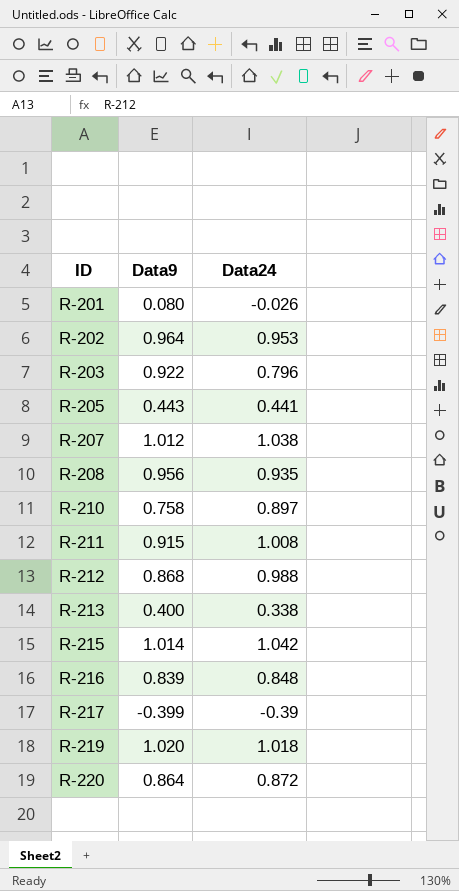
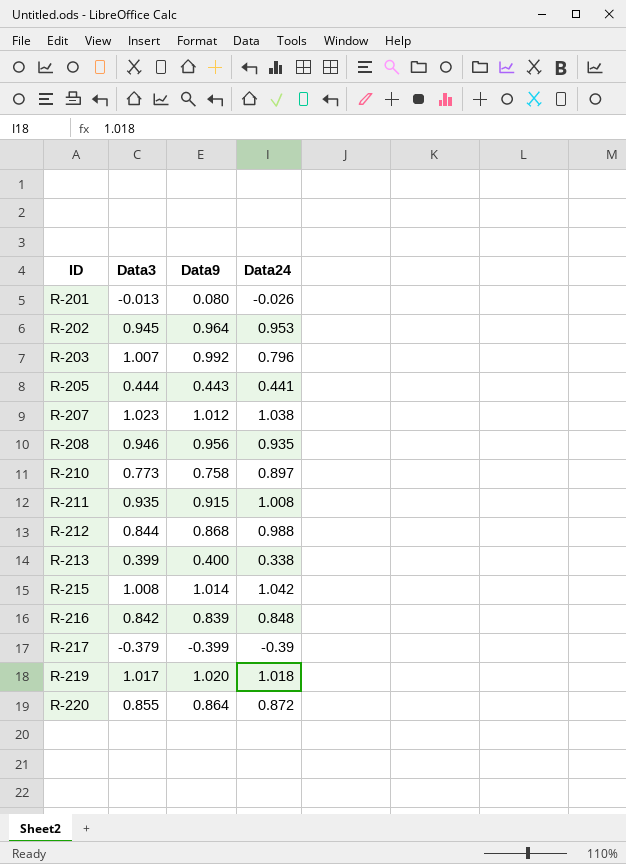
column Data3 | position: none -> 2
R-203 | Data9: 0.922 -> 0.992

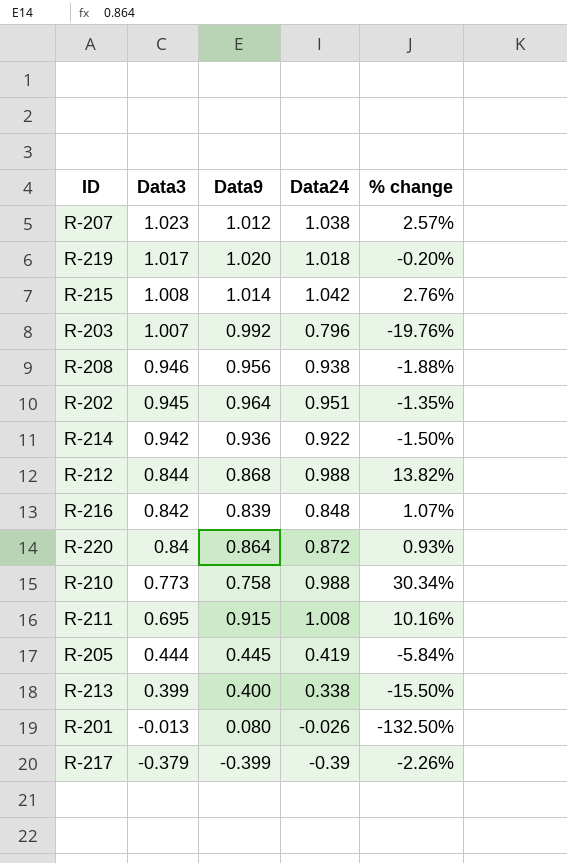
row order: ID ascending -> Data3 descending
column % change | formula: none -> ([Data24] - [Data9]) / [Data9]
R-208 | Data24: 0.935 -> 0.938
R-202 | Data24: 0.953 -> 0.951
row R-214: none -> 0.942 | 0.936 | 0.922 | -1.50%
R-220 | Data3: 0.855 -> 0.84
R-210 | Data24: 0.897 -> 0.988
R-211 | Data3: 0.935 -> 0.695
R-205 | Data9: 0.443 -> 0.445
R-205 | Data24: 0.441 -> 0.419

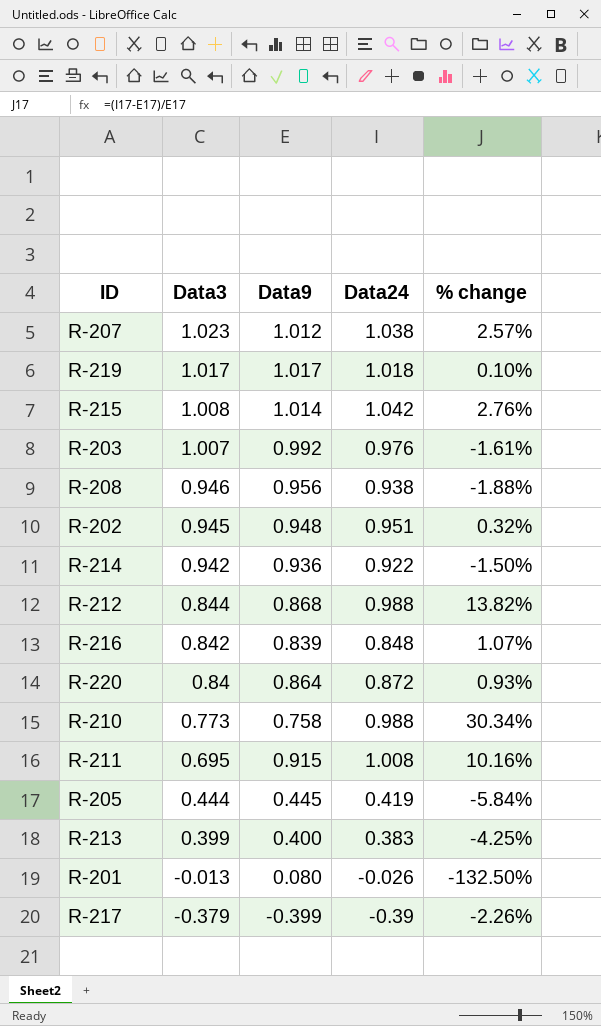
R-219 | Data9: 1.020 -> 1.017
R-219 | % change: -0.20% -> 0.10%
R-203 | Data24: 0.796 -> 0.976
R-203 | % change: -19.76% -> -1.61%
R-202 | Data9: 0.964 -> 0.948
R-202 | % change: -1.35% -> 0.32%
R-213 | Data24: 0.338 -> 0.383
R-213 | % change: -15.50% -> -4.25%

